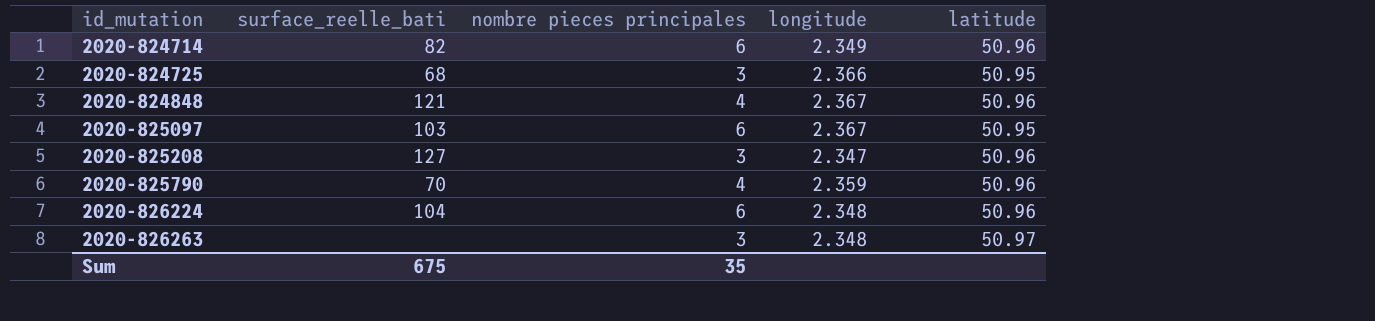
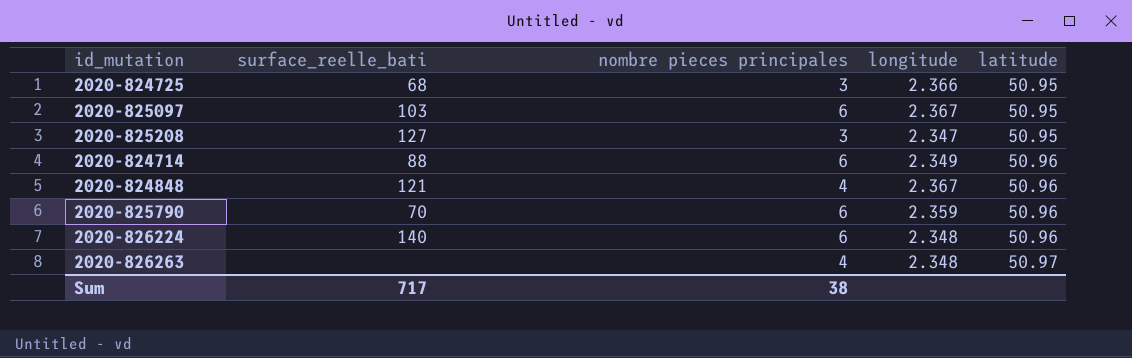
row order: id_mutation ascending -> latitude ascending
2020-825208 | latitude: 50.96 -> 50.95
2020-824714 | surface_reelle_bati: 82 -> 88
2020-825790 | nombre pieces principales: 4 -> 6
2020-826224 | surface_reelle_bati: 104 -> 140
2020-826263 | nombre pieces principales: 3 -> 4
Sum | surface_reelle_bati: 675 -> 717
Sum | nombre pieces principales: 35 -> 38

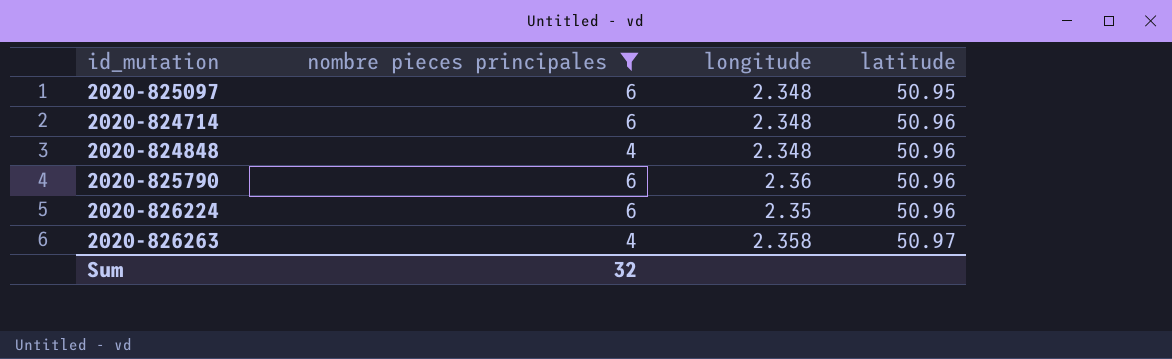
filter: none -> nombre pieces principales != 3
column surface_reelle_bati | position: 2 -> none
2020-825097 | longitude: 2.367 -> 2.348
2020-824714 | longitude: 2.349 -> 2.348
2020-824848 | longitude: 2.367 -> 2.348
2020-825790 | longitude: 2.359 -> 2.36
2020-826224 | longitude: 2.348 -> 2.35
2020-826263 | longitude: 2.348 -> 2.358
Sum | nombre pieces principales: 38 -> 32

